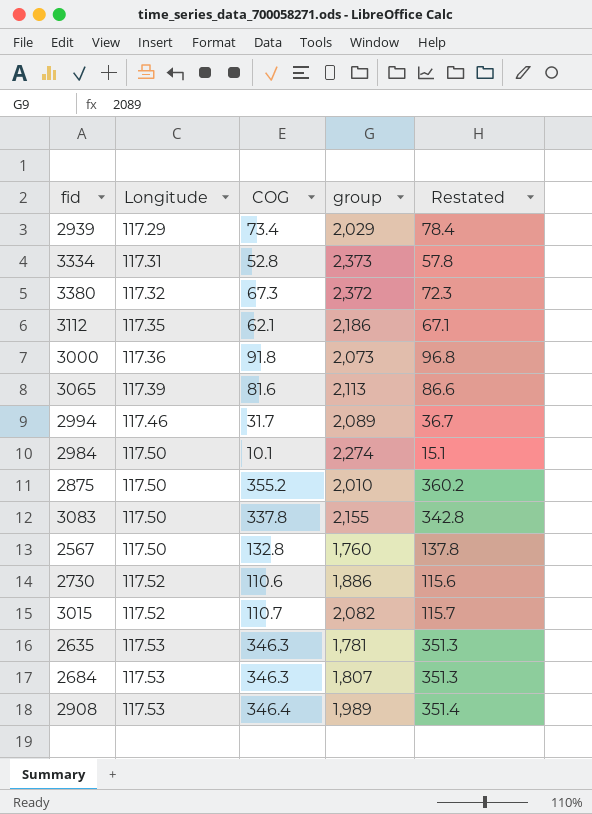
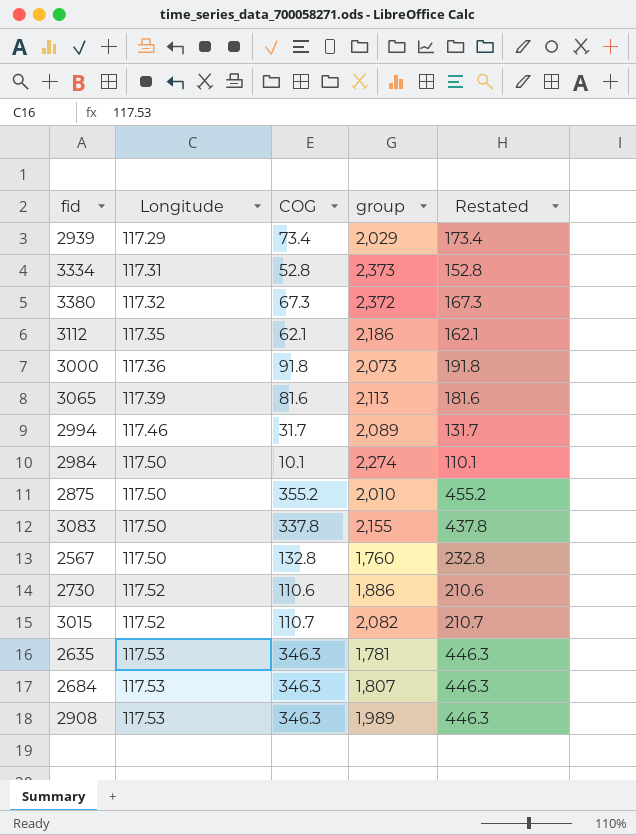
column Restated | formula: [COG] + 5 -> [COG] + 100
2908 | COG: 346.4 -> 346.3

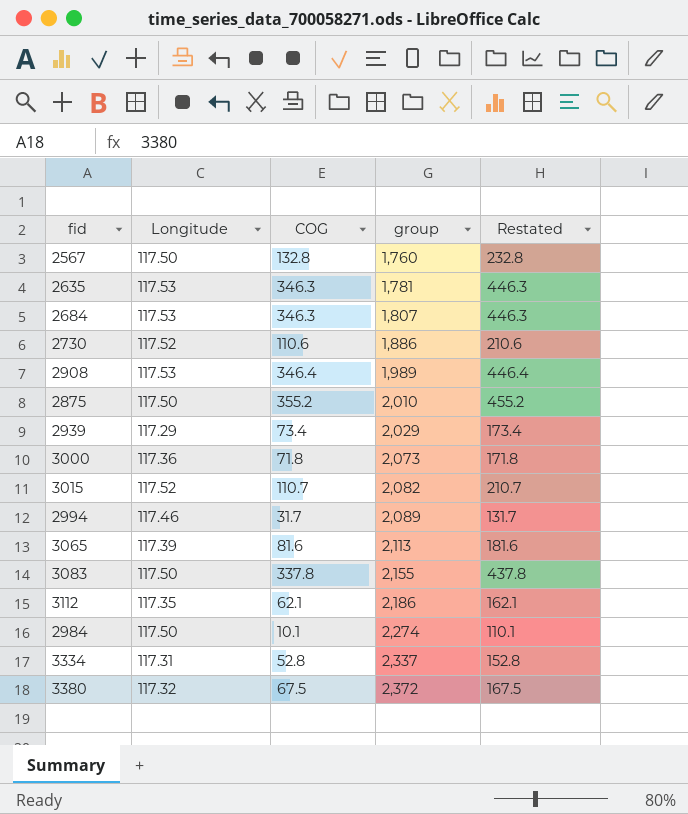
row order: Longitude ascending -> group ascending
2908 | COG: 346.3 -> 346.4
2908 | Restated: 446.3 -> 446.4
3000 | COG: 91.8 -> 71.8
3000 | Restated: 191.8 -> 171.8
3334 | group: 2,373 -> 2,337
3380 | COG: 67.3 -> 67.5
3380 | Restated: 167.3 -> 167.5

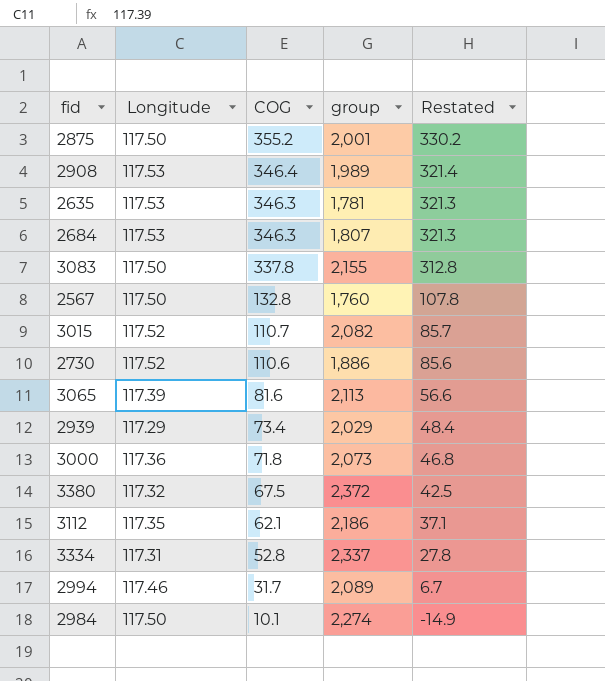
row order: group ascending -> COG descending
column Restated | formula: [COG] + 100 -> [COG] - 25
2875 | group: 2,010 -> 2,001

